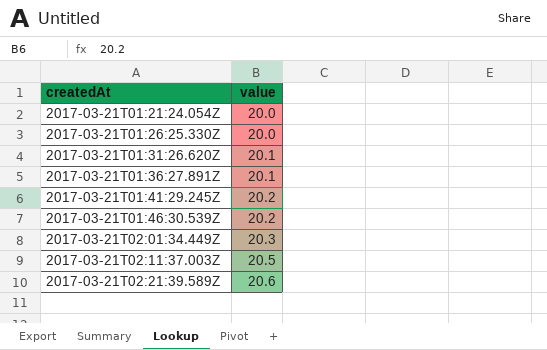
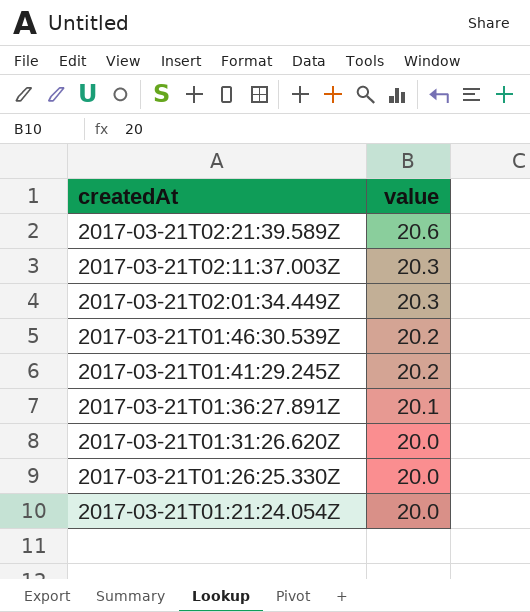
row order: createdAt ascending -> createdAt descending
2017-03-21T02:11:37.003Z | value: 20.5 -> 20.3
2017-03-21T01:31:26.620Z | value: 20.1 -> 20.0

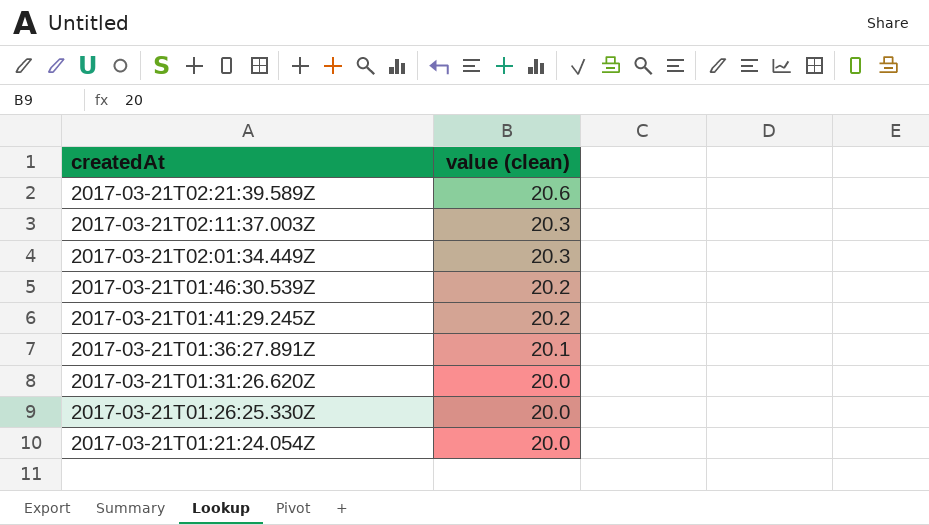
column name: value -> value (clean)

